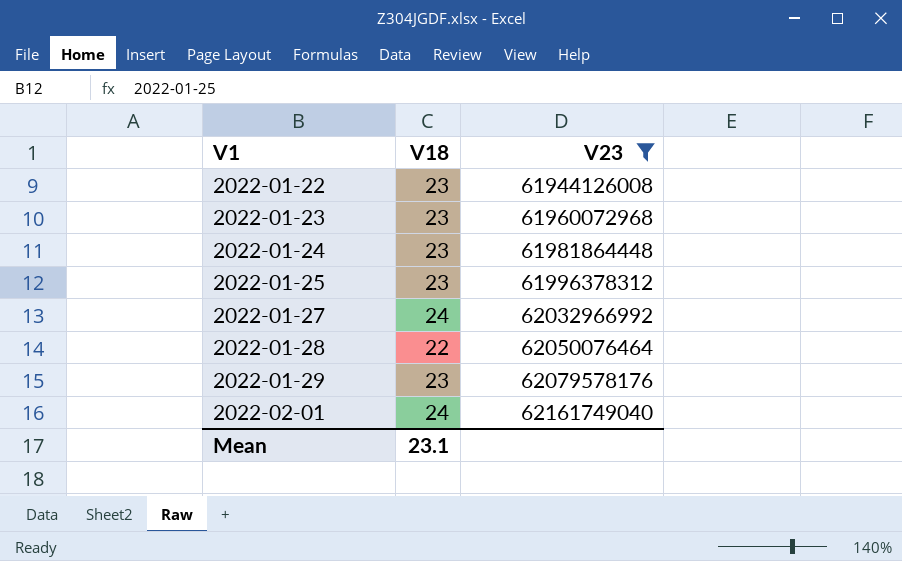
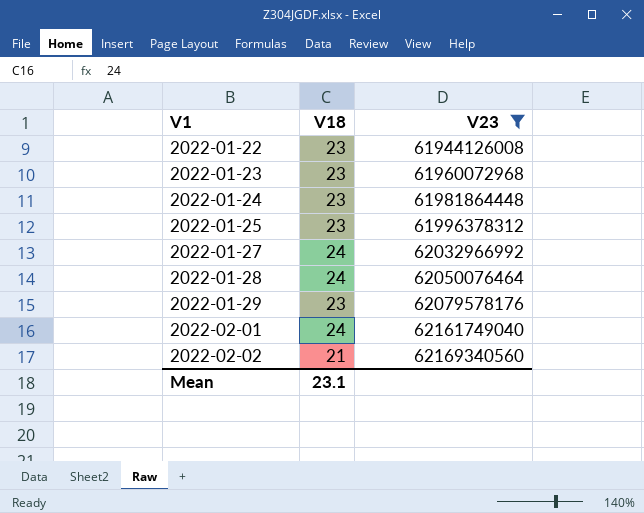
2022-01-28 | V18: 22 -> 24
row 2022-02-02: none -> 21 | 62169340560

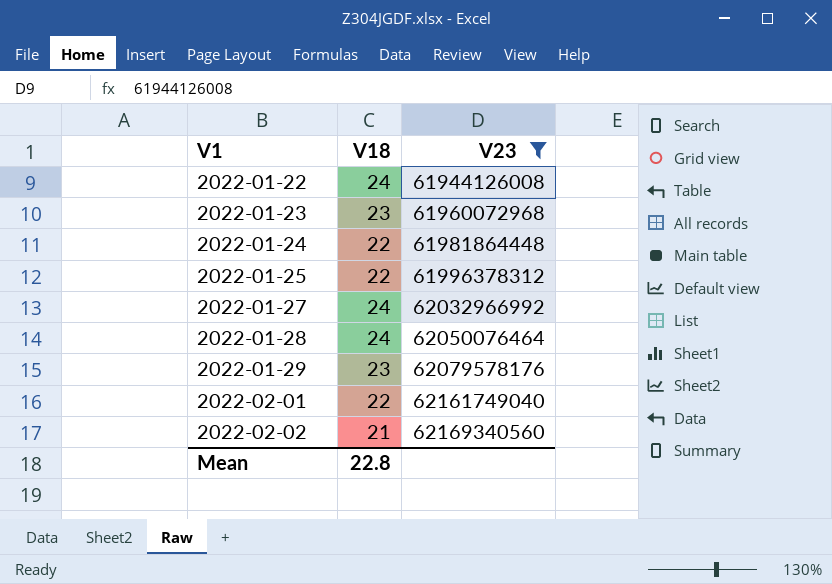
2022-01-22 | V18: 23 -> 24
2022-01-24 | V18: 23 -> 22
2022-01-25 | V18: 23 -> 22
2022-02-01 | V18: 24 -> 22
Mean | V18: 23.1 -> 22.8

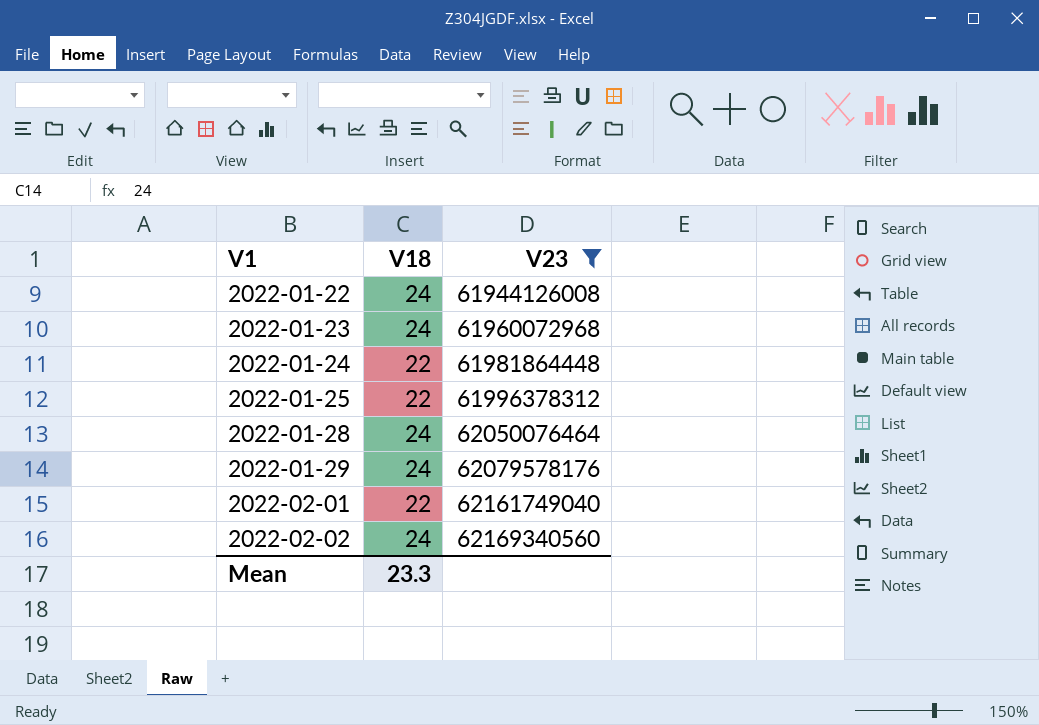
row 2022-01-27: 24 | 62032966992 -> none
2022-01-23 | V18: 23 -> 24
2022-01-29 | V18: 23 -> 24
2022-02-02 | V18: 21 -> 24
Mean | V18: 22.8 -> 23.3

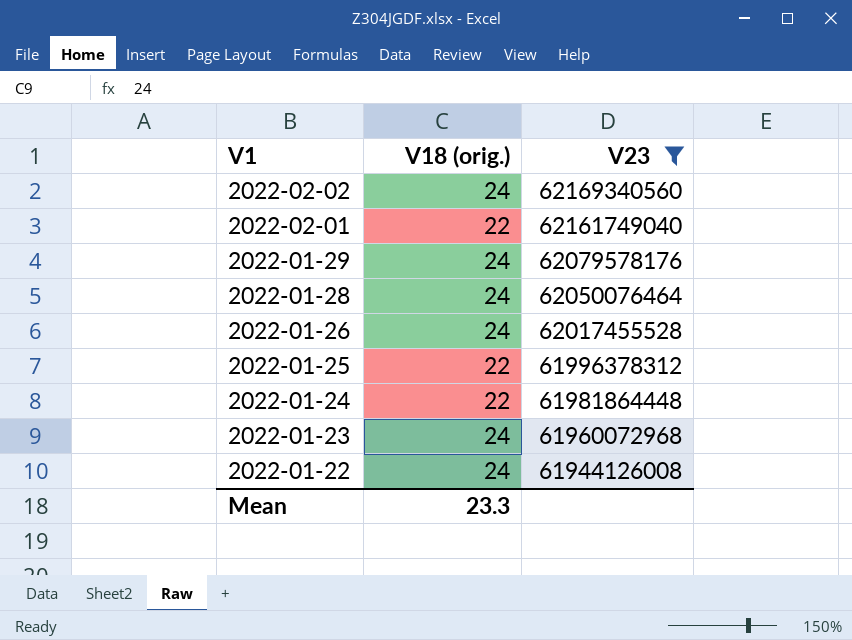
row order: V1 ascending -> V1 descending
column name: V18 -> V18 (orig.)
row 2022-01-26: none -> 24 | 62017455528

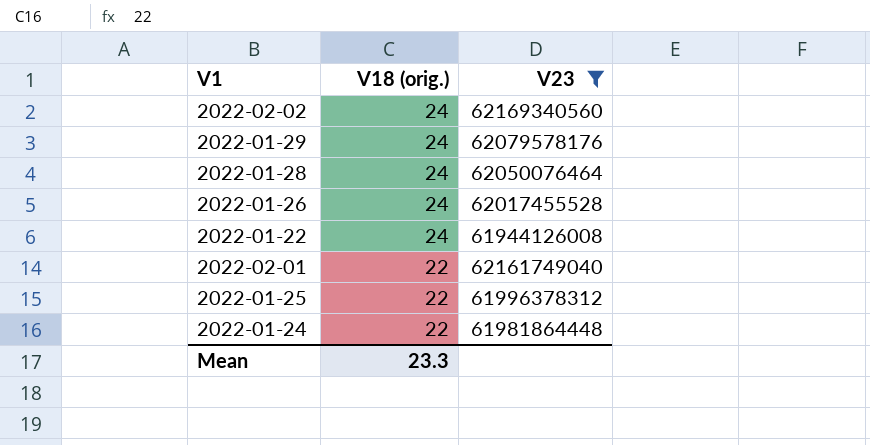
row order: V1 descending -> V18 (orig.) descending
row 2022-01-23: 24 | 61960072968 -> none

